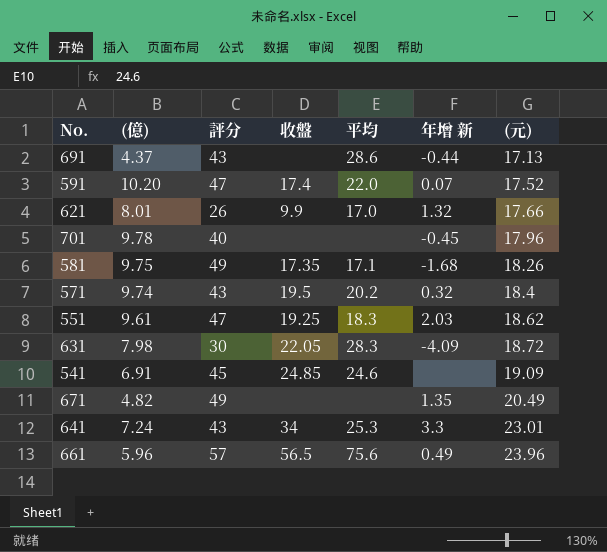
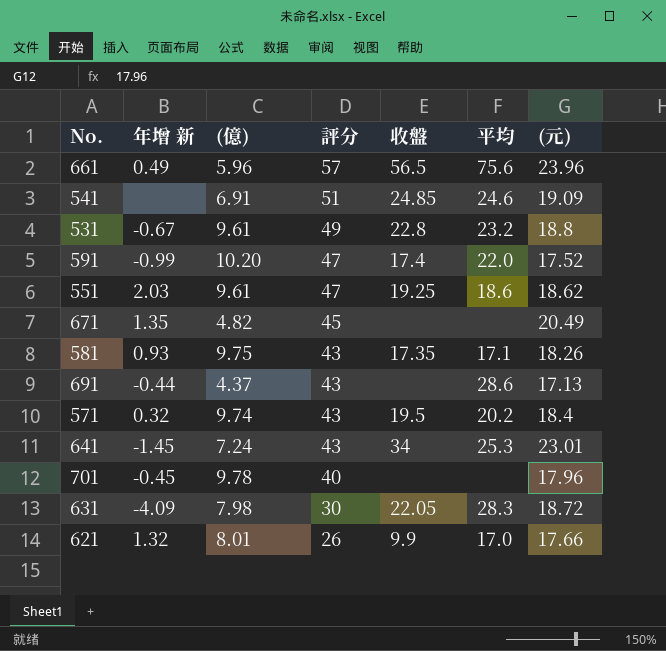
row order: (元) ascending -> 評分 descending
column 年增 新 | position: 6 -> 2
541 | 評分: 45 -> 51
row 531: none -> -0.67 | 9.61 | 49 | 22.8 | 23.2 | 18.8
591 | 年增 新: 0.07 -> -0.99
551 | 平均: 18.3 -> 18.6
671 | 評分: 49 -> 45
581 | 年增 新: -1.68 -> 0.93
581 | 評分: 49 -> 43
641 | 年增 新: 3.3 -> -1.45

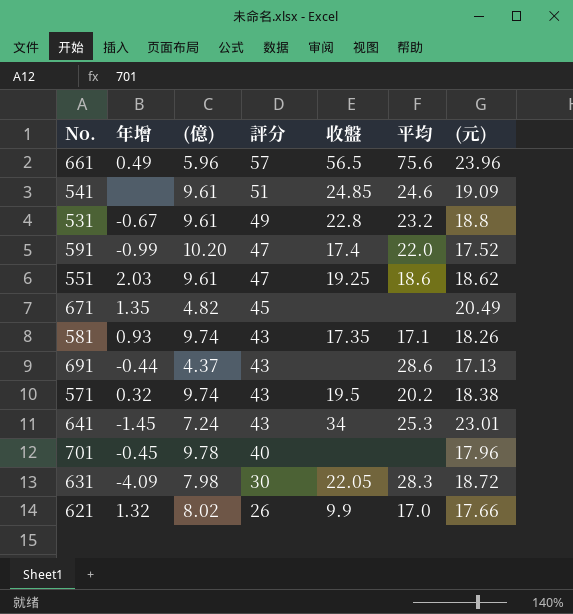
column name: 年增 新 -> 年增
541 | (億): 6.91 -> 9.61
581 | (億): 9.75 -> 9.74
571 | (元): 18.4 -> 18.38
621 | (億): 8.01 -> 8.02

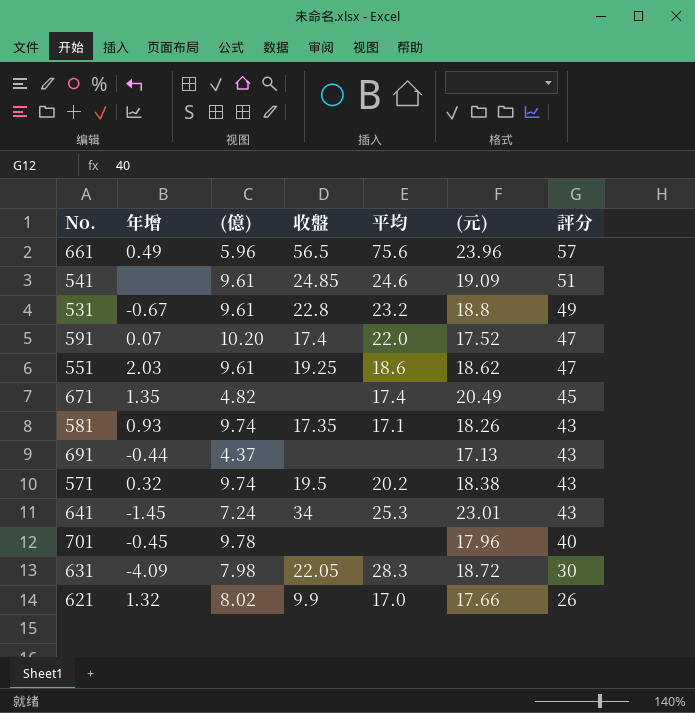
column 評分 | position: 4 -> 7
591 | 年增: -0.99 -> 0.07
671 | 平均: none -> 17.4
691 | 平均: 28.6 -> none

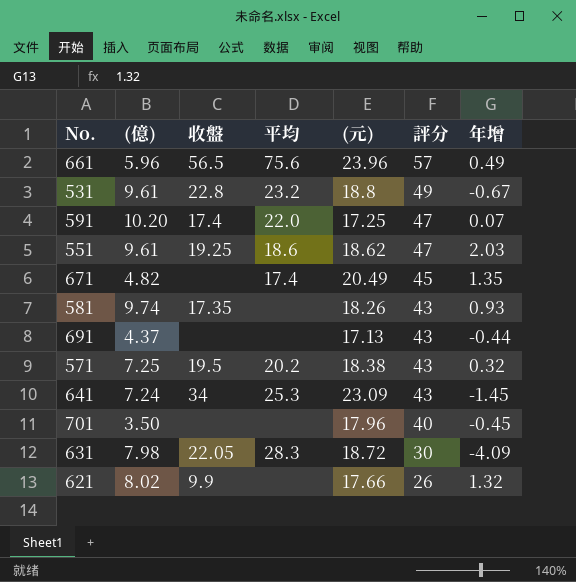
column 年增 | position: 2 -> 7
row 541: none | 9.61 | 24.85 | 24.6 | 19.09 | 51 -> none
591 | (元): 17.52 -> 17.25
581 | 平均: 17.1 -> none
571 | (億): 9.74 -> 7.25
641 | (元): 23.01 -> 23.09
701 | (億): 9.78 -> 3.50
621 | 平均: 17.0 -> none

